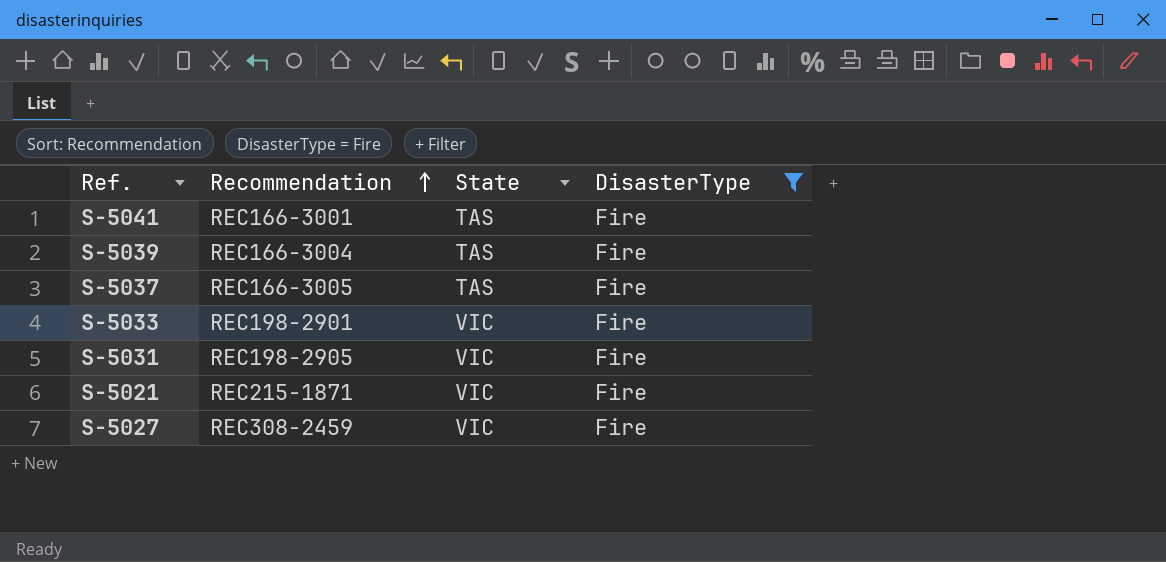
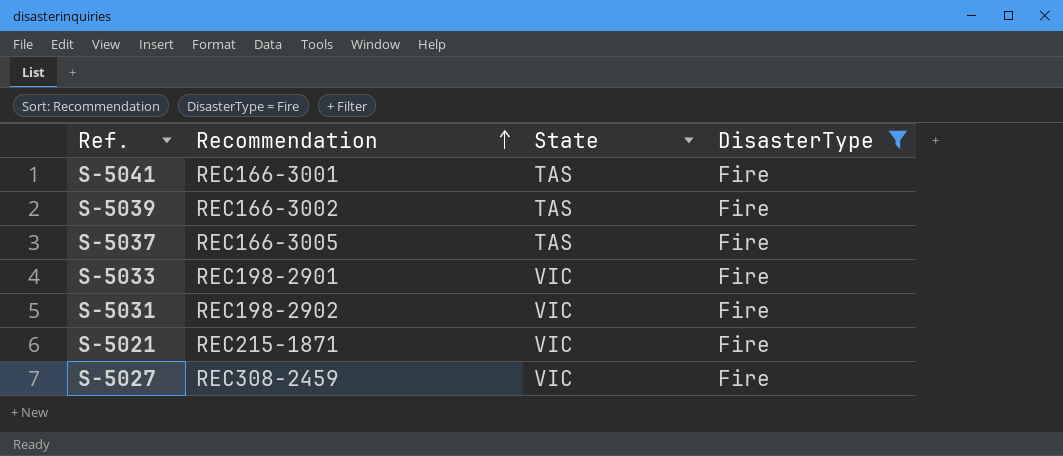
S-5039 | Recommendation: REC166-3004 -> REC166-3002
S-5031 | Recommendation: REC198-2905 -> REC198-2902

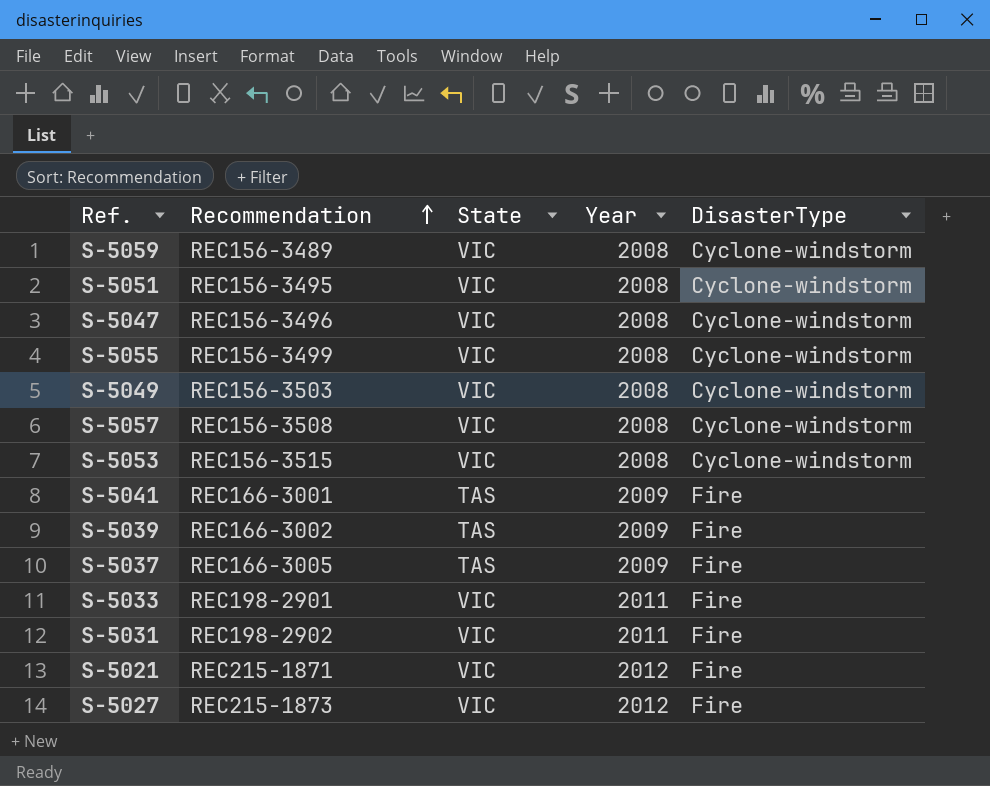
filter: DisasterType = Fire -> none
column Year | position: none -> 4
S-5027 | Recommendation: REC308-2459 -> REC215-1873

